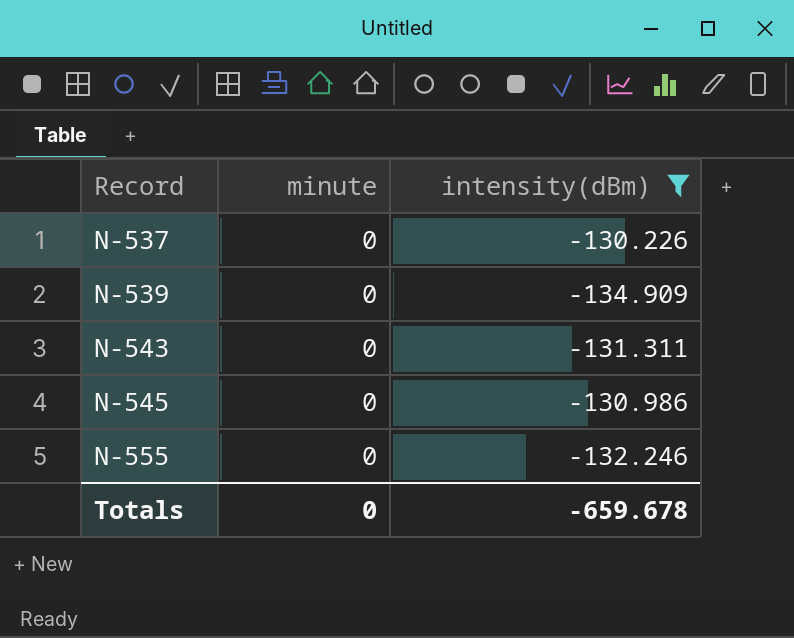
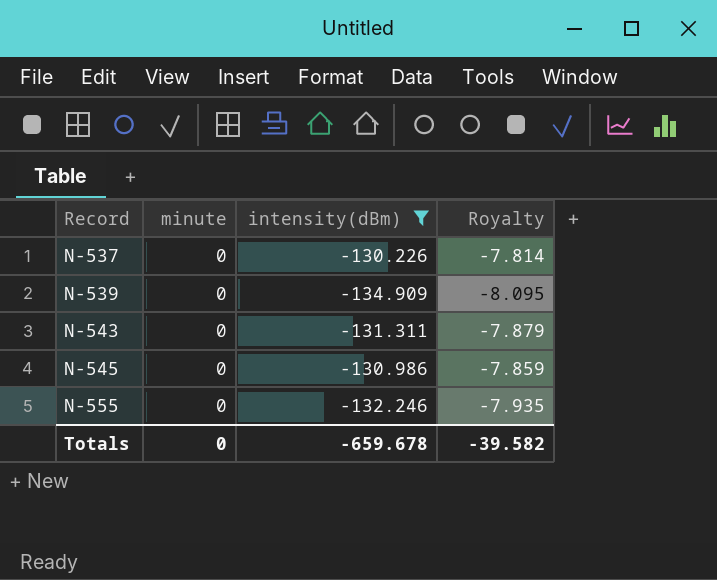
column Royalty | formula: none -> [intensity(dBm)] * 0.06

